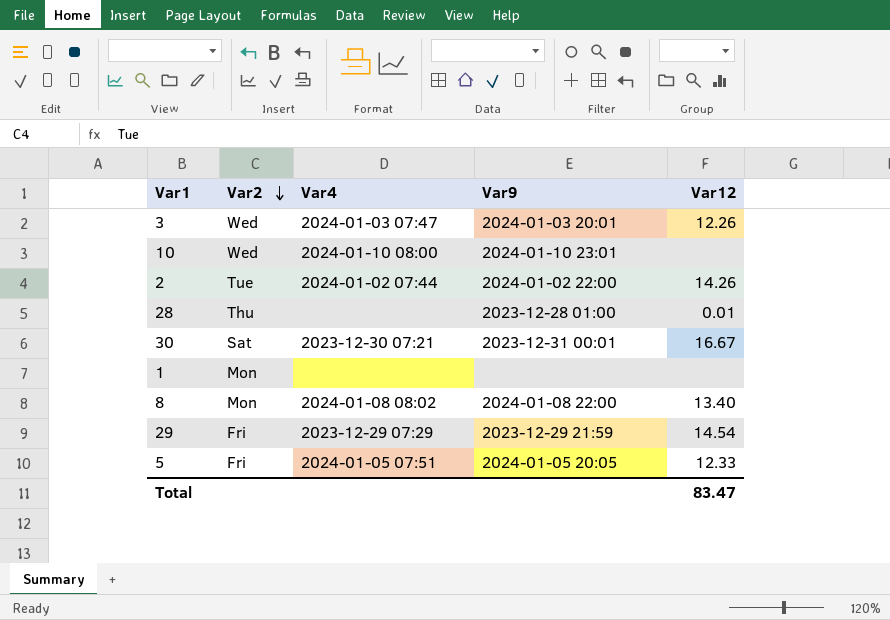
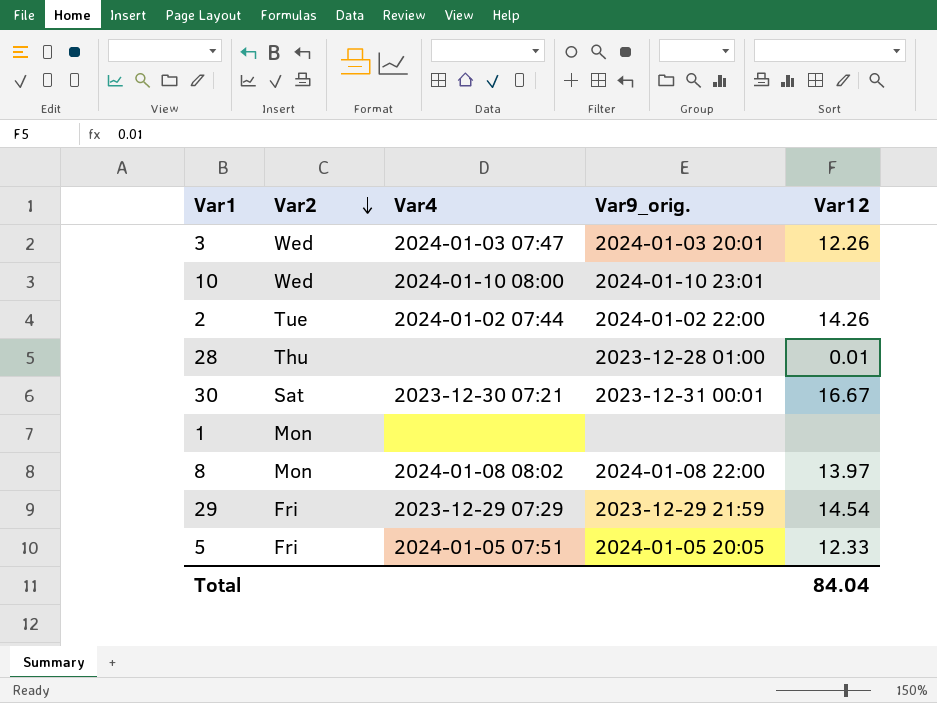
column name: Var9 -> Var9_orig.
8 | Var12: 13.40 -> 13.97
Total | Var12: 83.47 -> 84.04

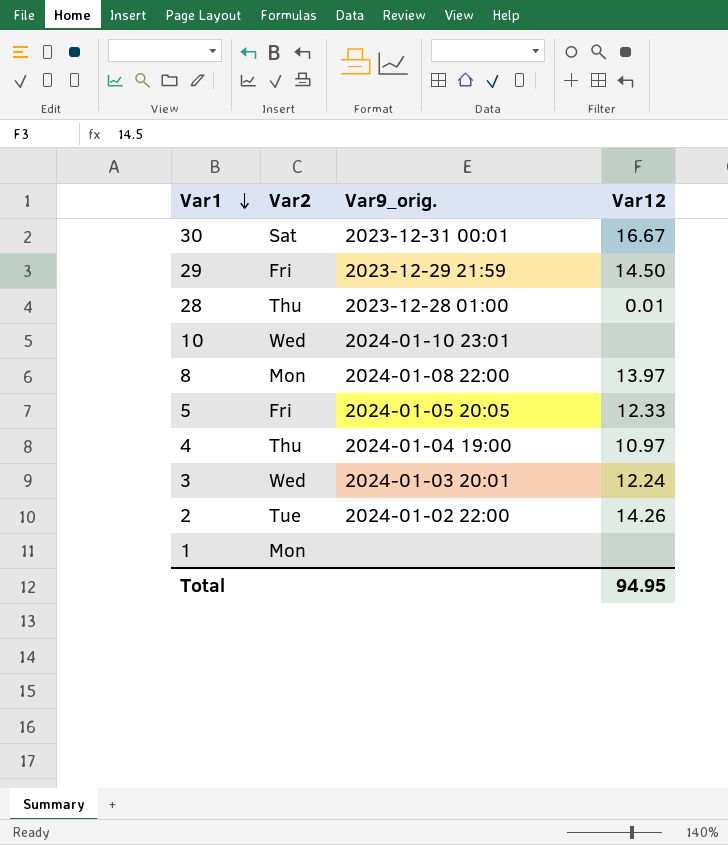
row order: Var2 descending -> Var1 descending
column Var4 | position: 3 -> none
29 | Var12: 14.54 -> 14.50
row 4: none -> Thu | 2024-01-04 19:00 | 10.97
3 | Var12: 12.26 -> 12.24
Total | Var12: 84.04 -> 94.95

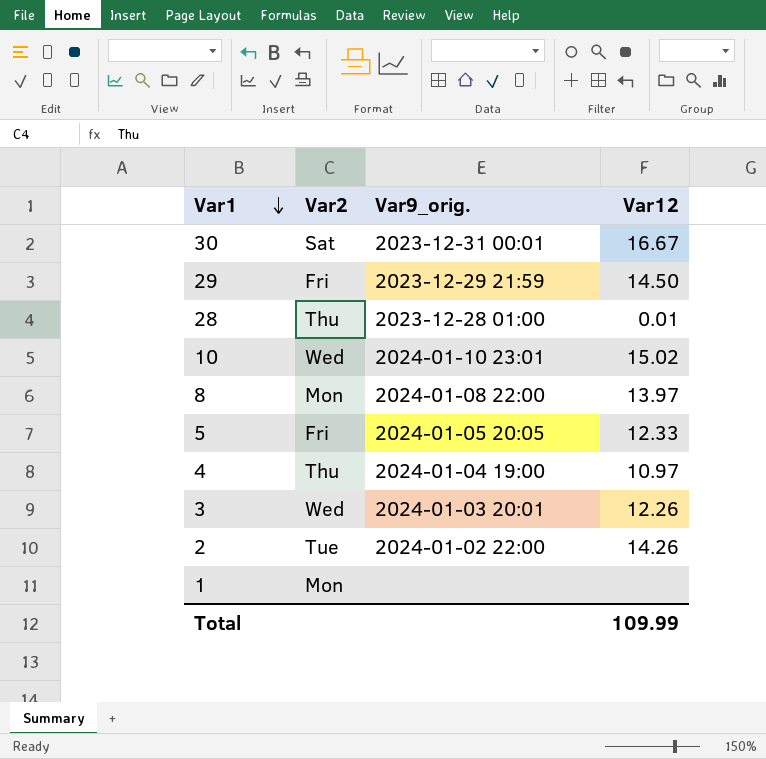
10 | Var12: none -> 15.02
3 | Var12: 12.24 -> 12.26
Total | Var12: 94.95 -> 109.99

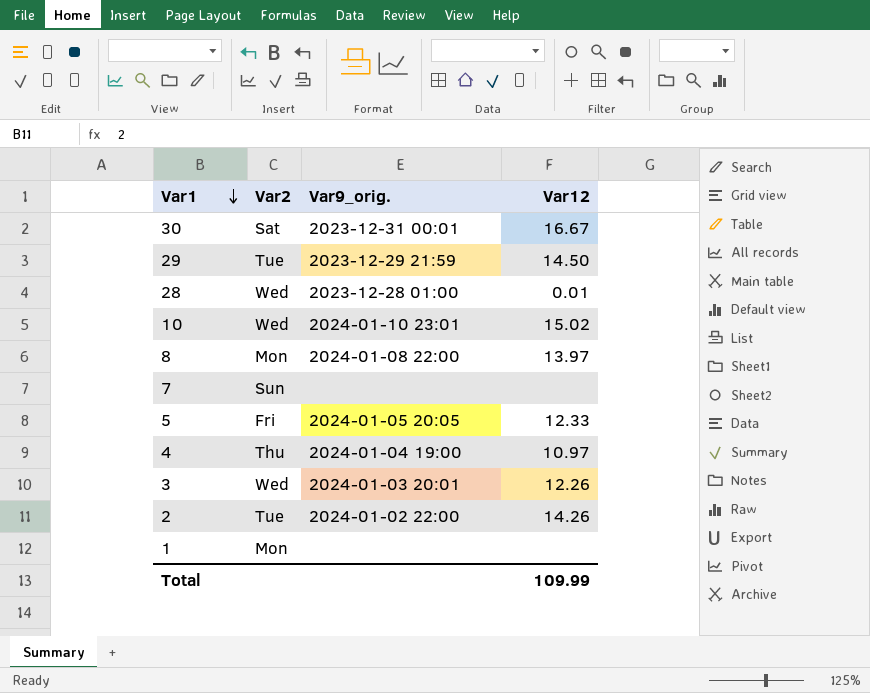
29 | Var2: Fri -> Tue
28 | Var2: Thu -> Wed
row 7: none -> Sun | none | none

